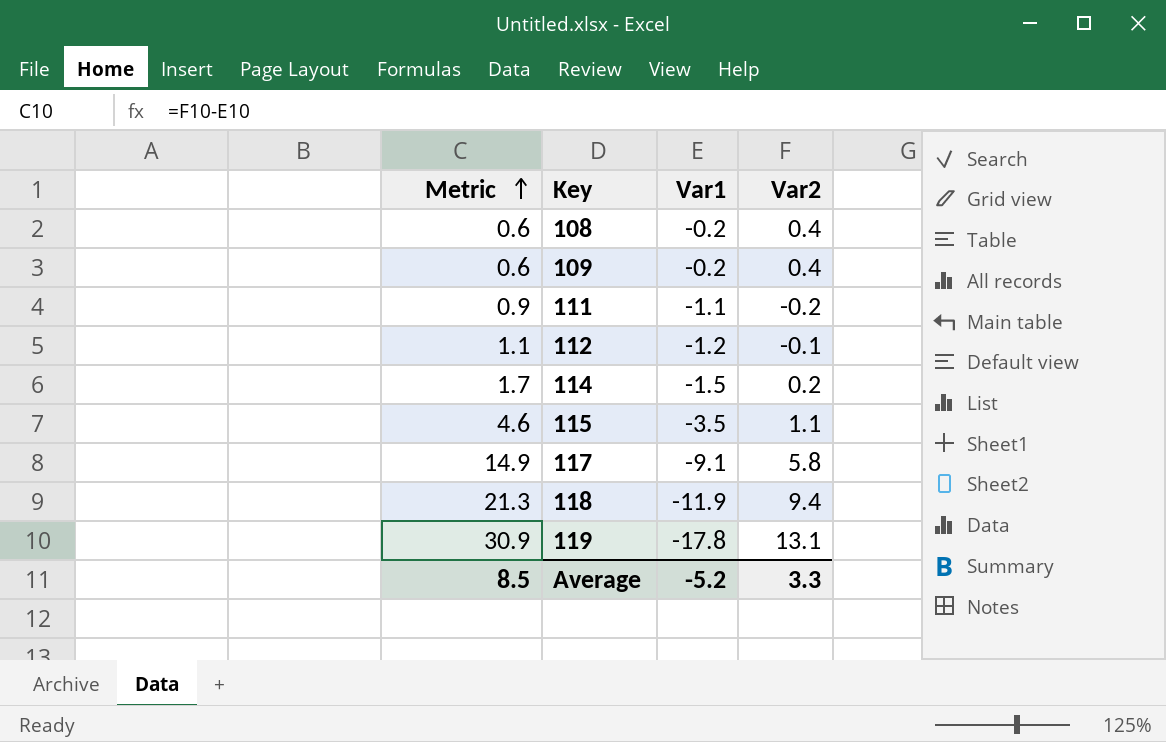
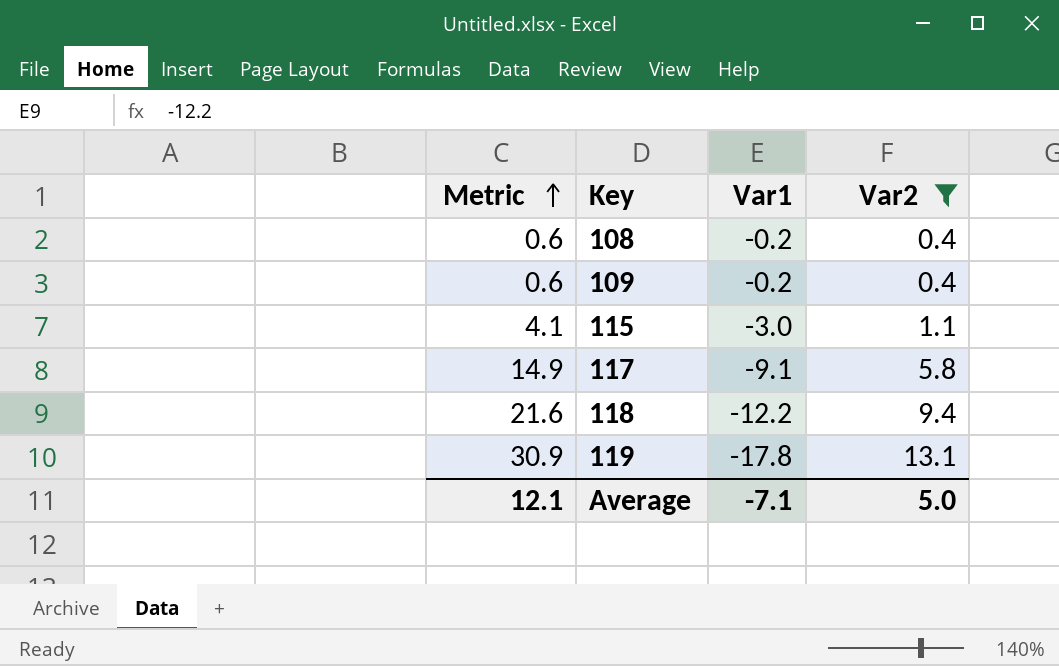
filter: none -> Var2 >= 0.4
115 | Metric: 4.6 -> 4.1
115 | Var1: -3.5 -> -3.0
118 | Metric: 21.3 -> 21.6
118 | Var1: -11.9 -> -12.2
Average | Metric: 8.5 -> 12.1
Average | Var1: -5.2 -> -7.1
Average | Var2: 3.3 -> 5.0

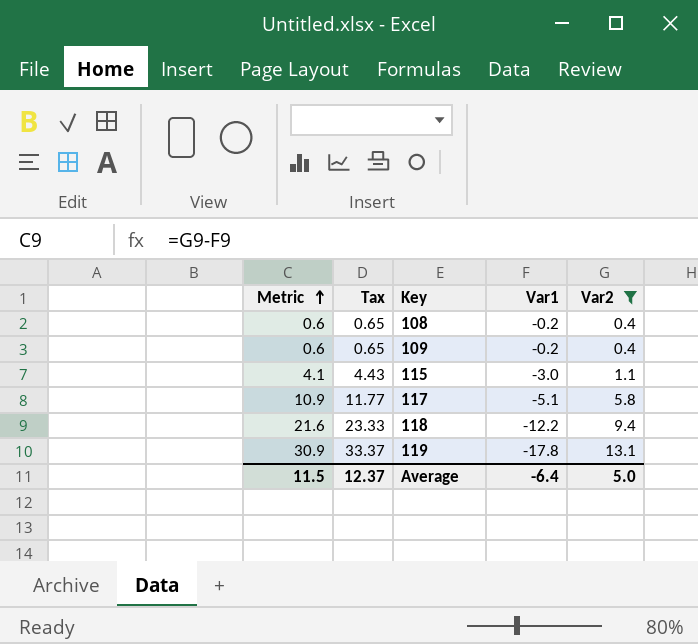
column Tax | formula: none -> [Metric] * 1.08
117 | Metric: 14.9 -> 10.9
117 | Var1: -9.1 -> -5.1
Average | Metric: 12.1 -> 11.5
Average | Var1: -7.1 -> -6.4

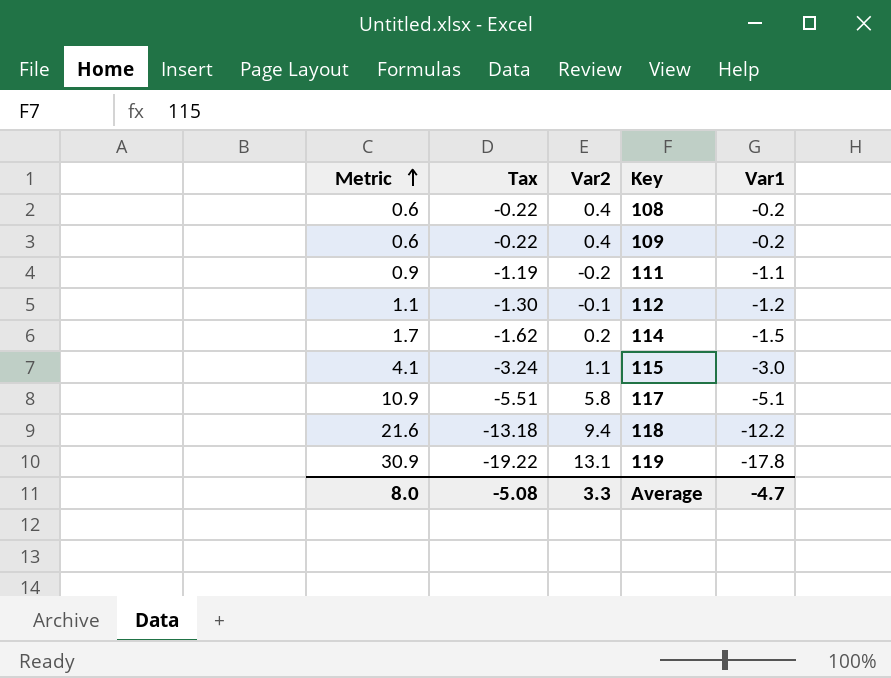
filter: Var2 >= 0.4 -> none
column Tax | formula: [Metric] * 1.08 -> [Var1] * 1.08
column Var2 | position: 5 -> 3
Average | Metric: 11.5 -> 8.0
Average | Tax: 12.37 -> -5.08
Average | Var2: 5.0 -> 3.3
Average | Var1: -6.4 -> -4.7

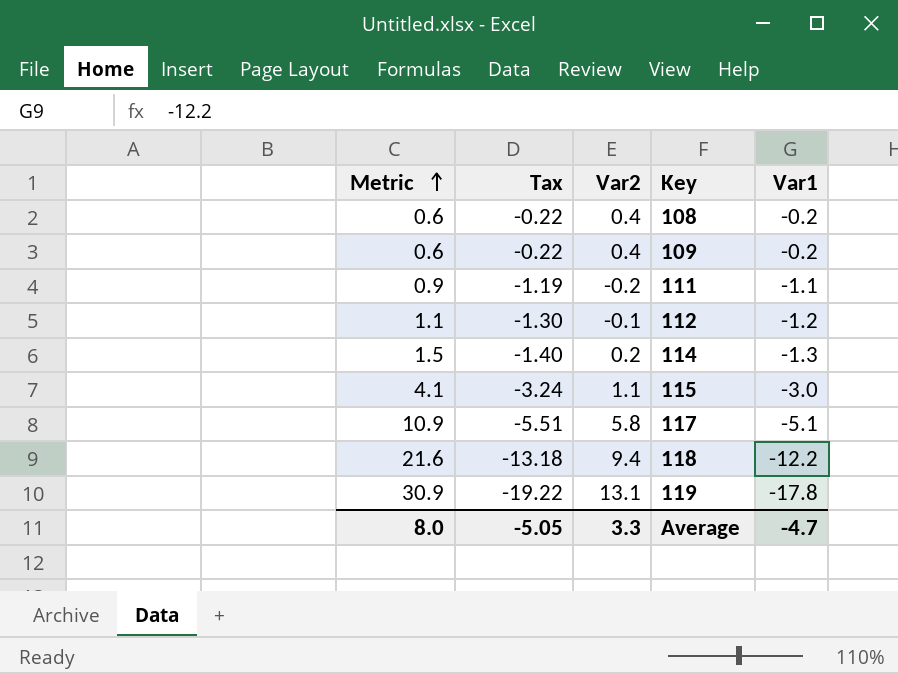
114 | Metric: 1.7 -> 1.5
114 | Tax: -1.62 -> -1.40
114 | Var1: -1.5 -> -1.3
Average | Tax: -5.08 -> -5.05

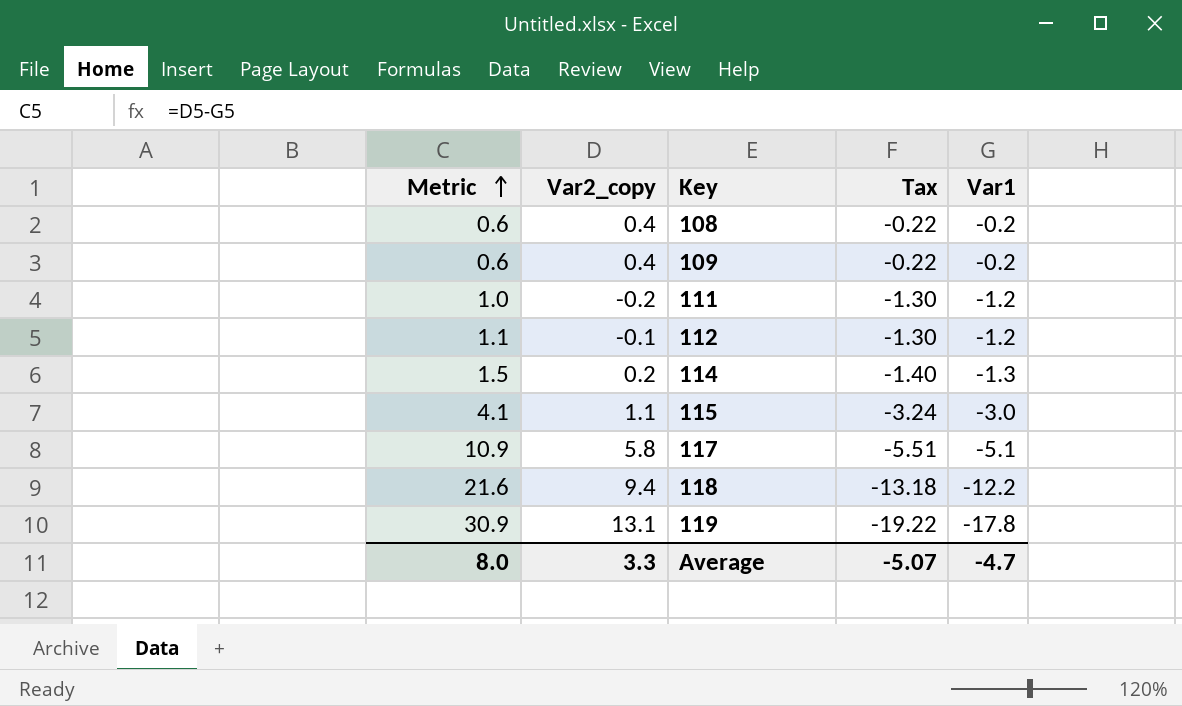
column name: Var2 -> Var2_copy
column Tax | position: 2 -> 4
111 | Metric: 0.9 -> 1.0
111 | Tax: -1.19 -> -1.30
111 | Var1: -1.1 -> -1.2
Average | Tax: -5.05 -> -5.07

